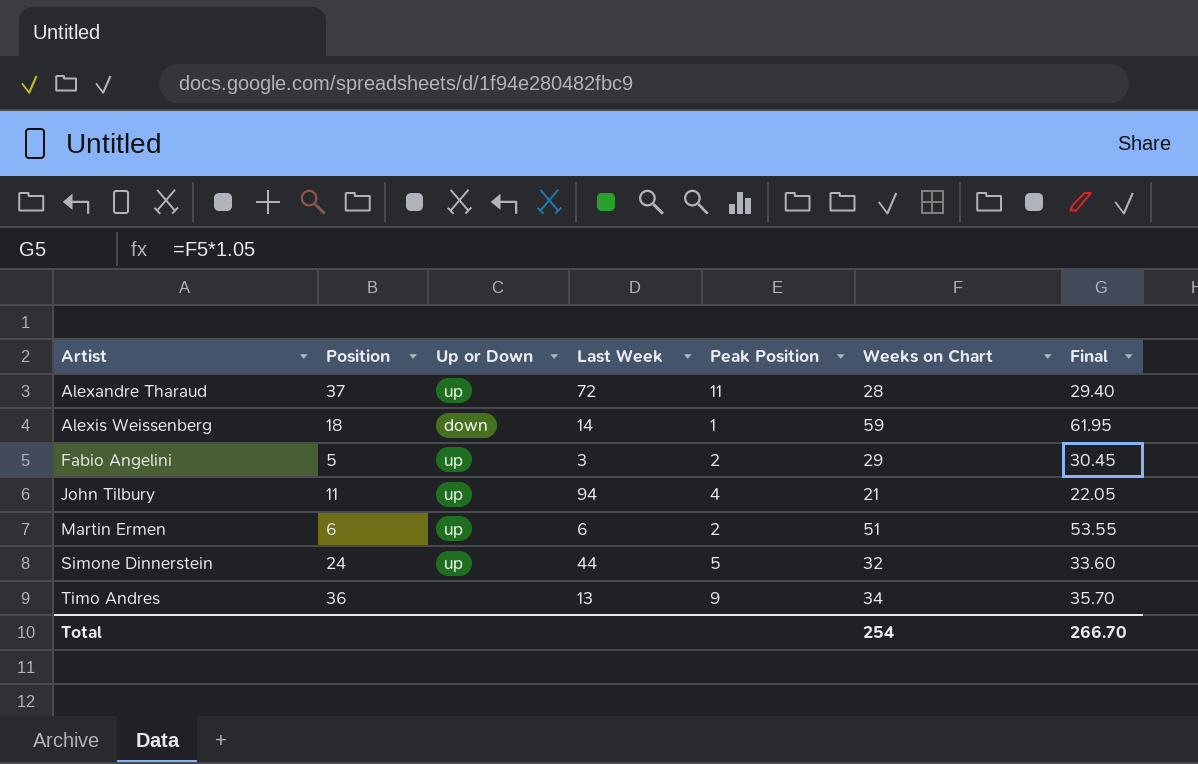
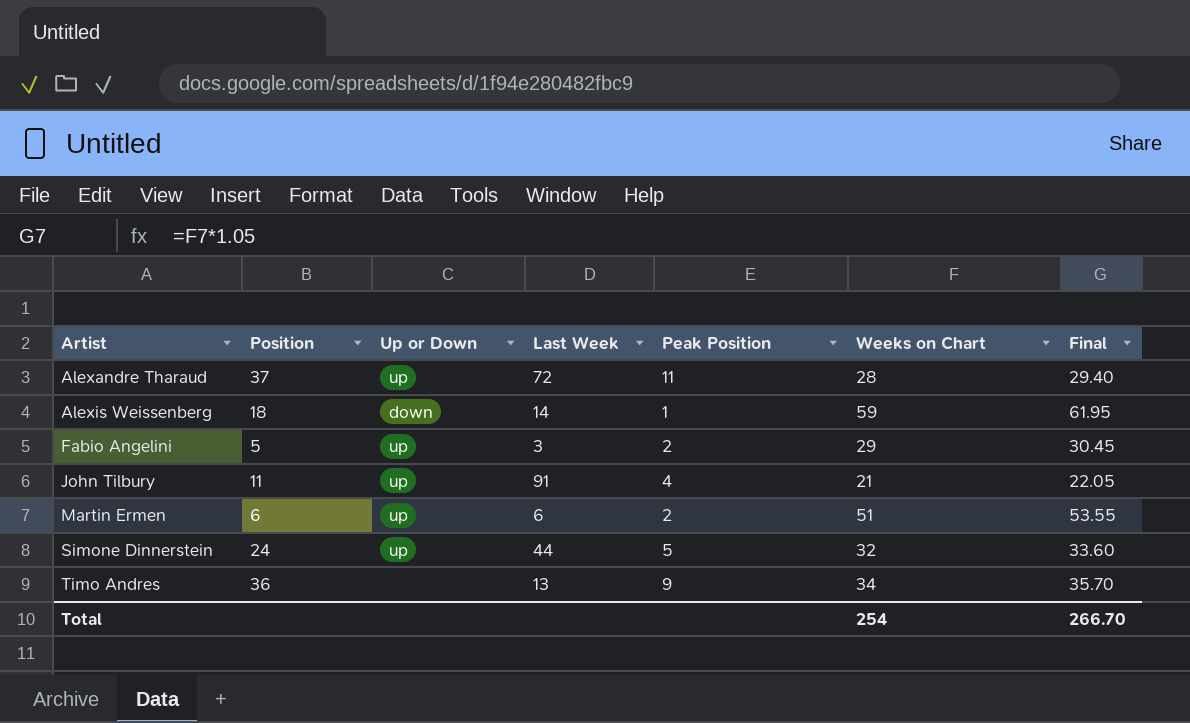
John Tilbury | Last Week: 94 -> 91

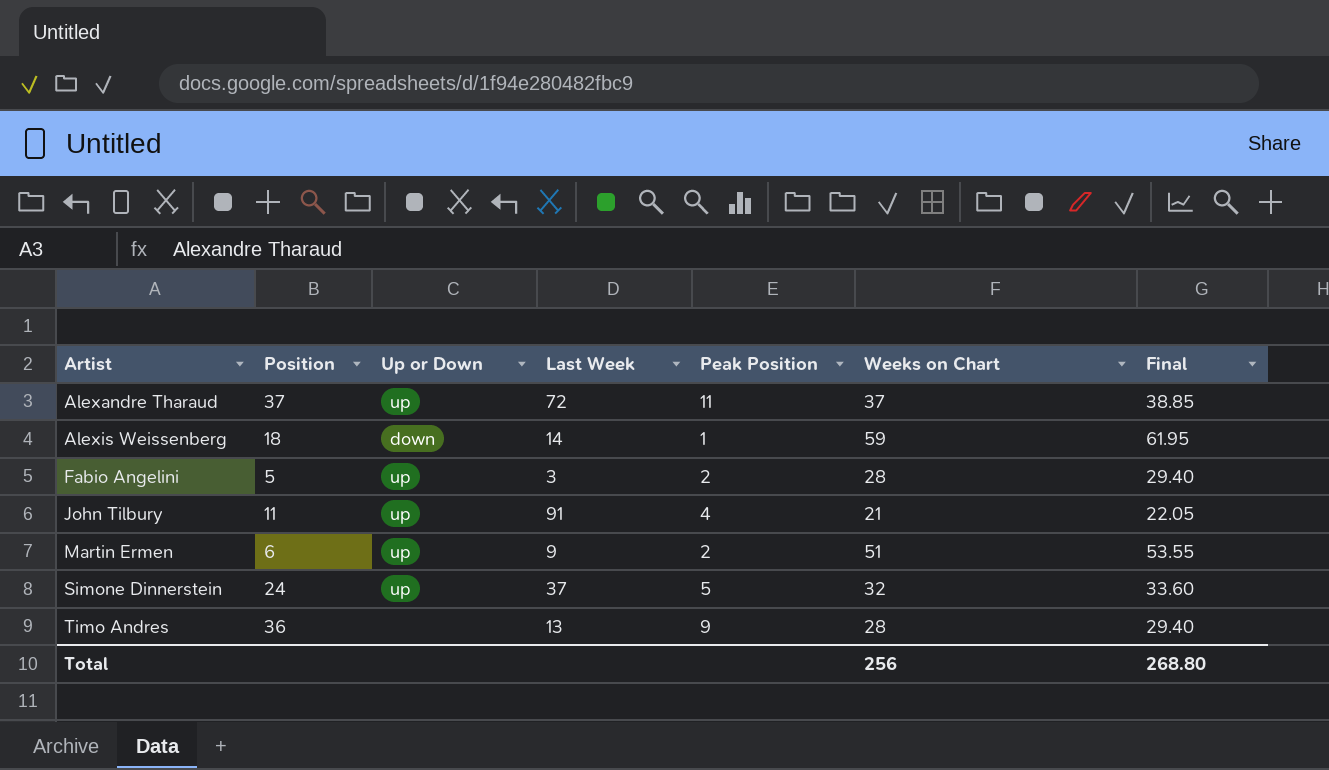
Alexandre Tharaud | Weeks on Chart: 28 -> 37
Alexandre Tharaud | Final: 29.40 -> 38.85
Fabio Angelini | Weeks on Chart: 29 -> 28
Fabio Angelini | Final: 30.45 -> 29.40
Martin Ermen | Last Week: 6 -> 9
Simone Dinnerstein | Last Week: 44 -> 37
Timo Andres | Weeks on Chart: 34 -> 28
Timo Andres | Final: 35.70 -> 29.40
Total | Weeks on Chart: 254 -> 256
Total | Final: 266.70 -> 268.80

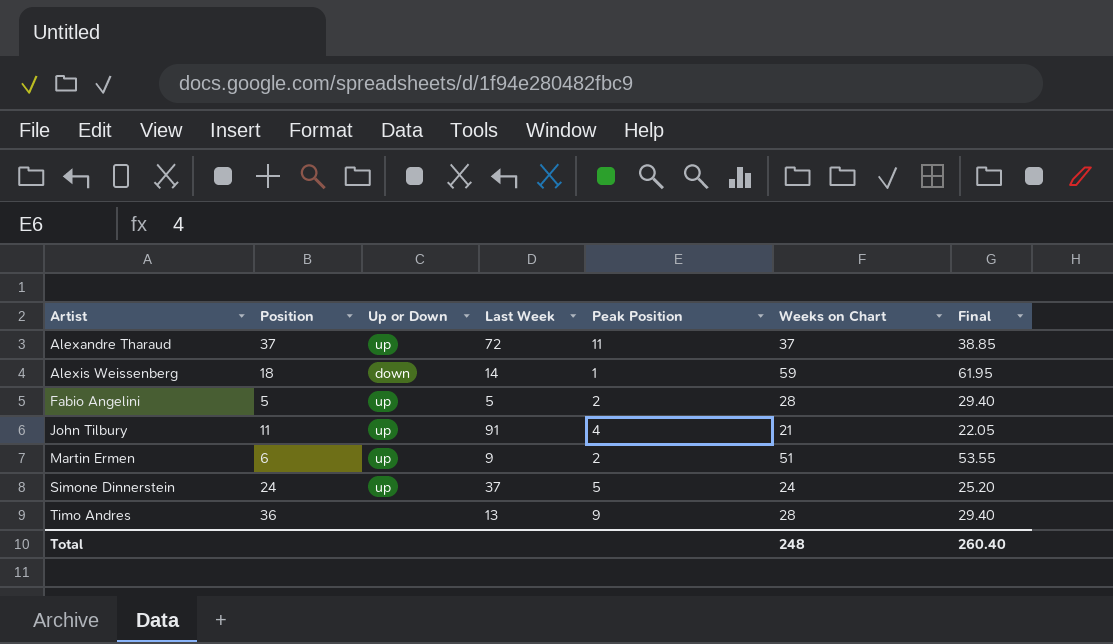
Fabio Angelini | Last Week: 3 -> 5
Simone Dinnerstein | Weeks on Chart: 32 -> 24
Simone Dinnerstein | Final: 33.60 -> 25.20
Total | Weeks on Chart: 256 -> 248
Total | Final: 268.80 -> 260.40

